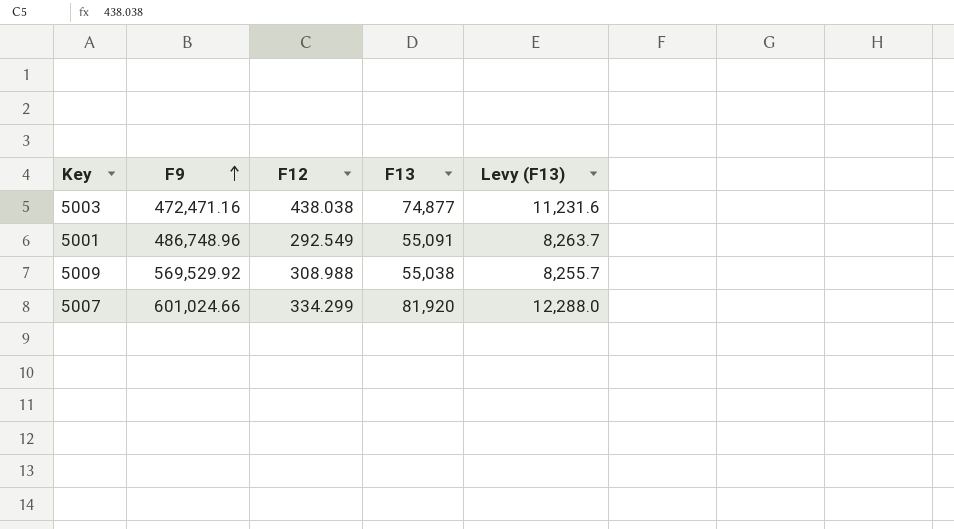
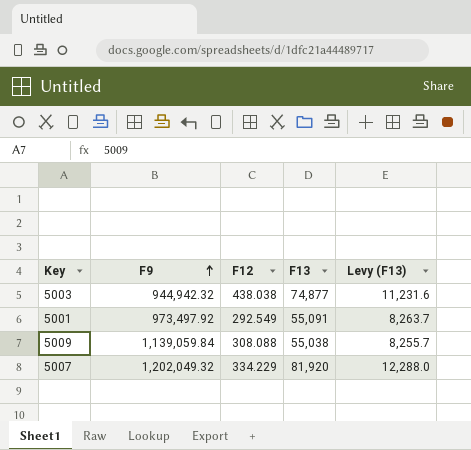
5003 | F9: 472,471.16 -> 944,942.32
5001 | F9: 486,748.96 -> 973,497.92
5009 | F9: 569,529.92 -> 1,139,059.84
5009 | F12: 308.988 -> 308.088
5007 | F9: 601,024.66 -> 1,202,049.32
5007 | F12: 334.299 -> 334.229

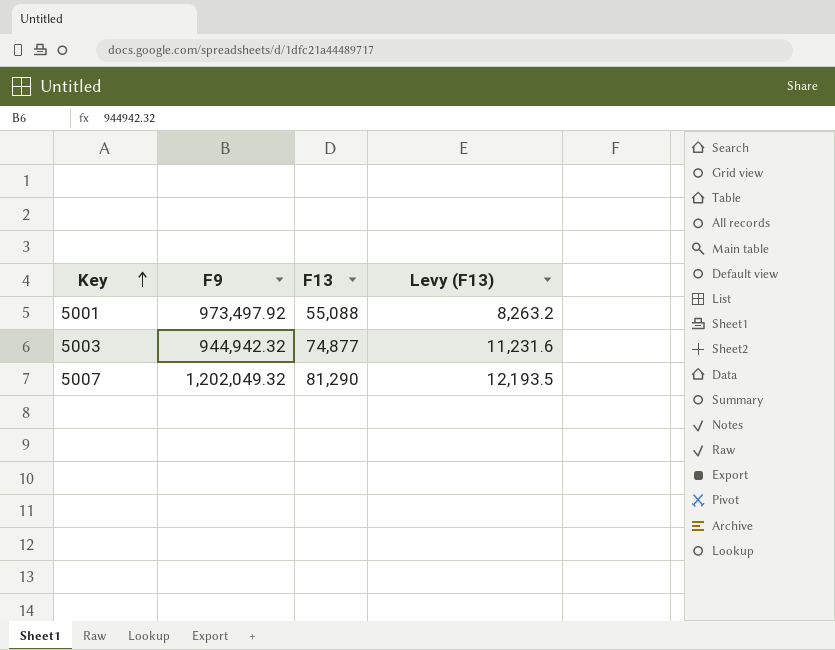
row order: F9 ascending -> Key ascending
column F12 | position: 3 -> none
row 5009: 1,139,059.84 | 308.088 | 55,038 | 8,255.7 -> none
5001 | F13: 55,091 -> 55,088
5001 | Levy (F13): 8,263.7 -> 8,263.2
5007 | F13: 81,920 -> 81,290
5007 | Levy (F13): 12,288.0 -> 12,193.5

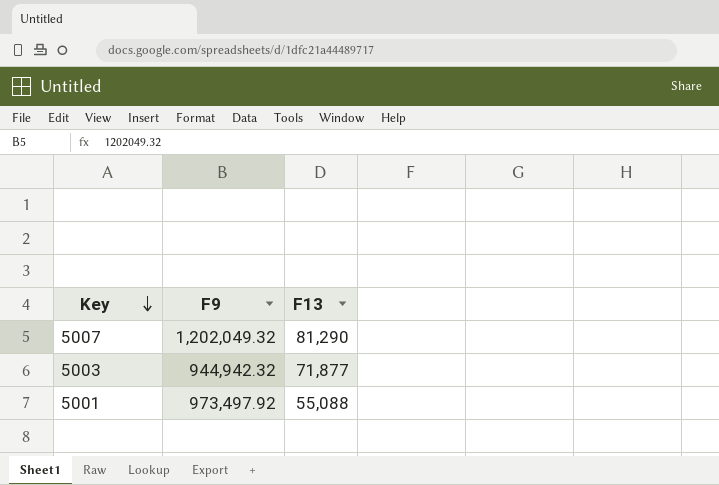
row order: Key ascending -> Key descending
column Levy (F13) | formula: [F13] * 0.15 -> none
5003 | F13: 74,877 -> 71,877

